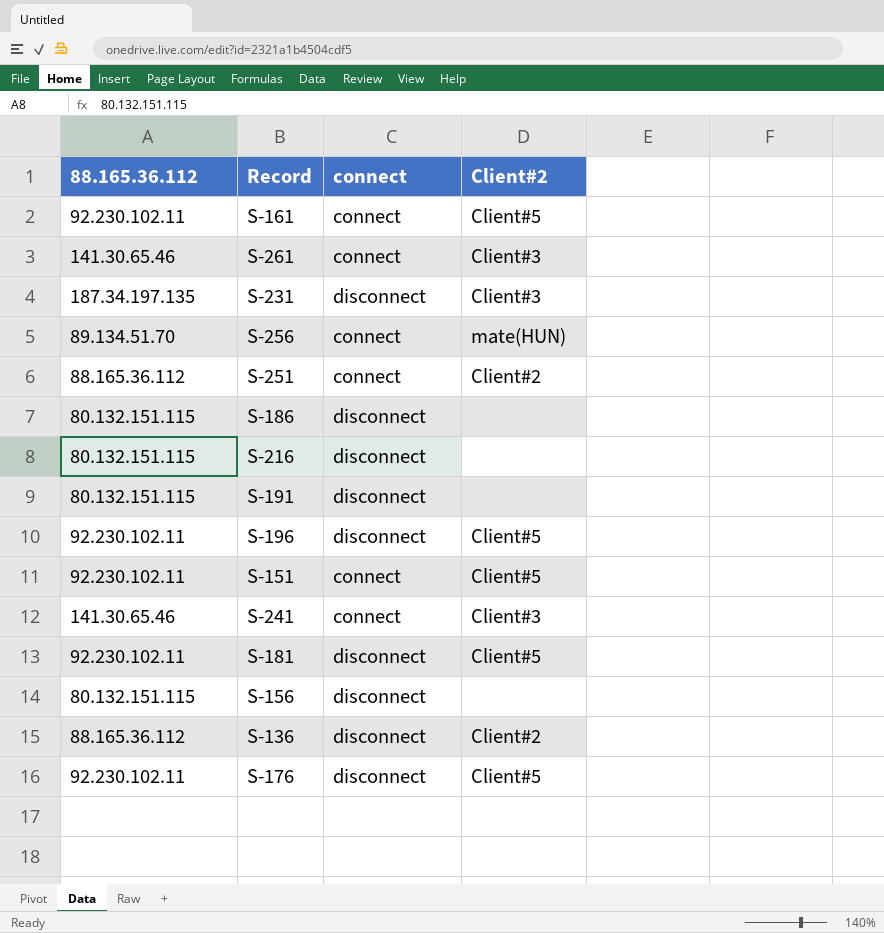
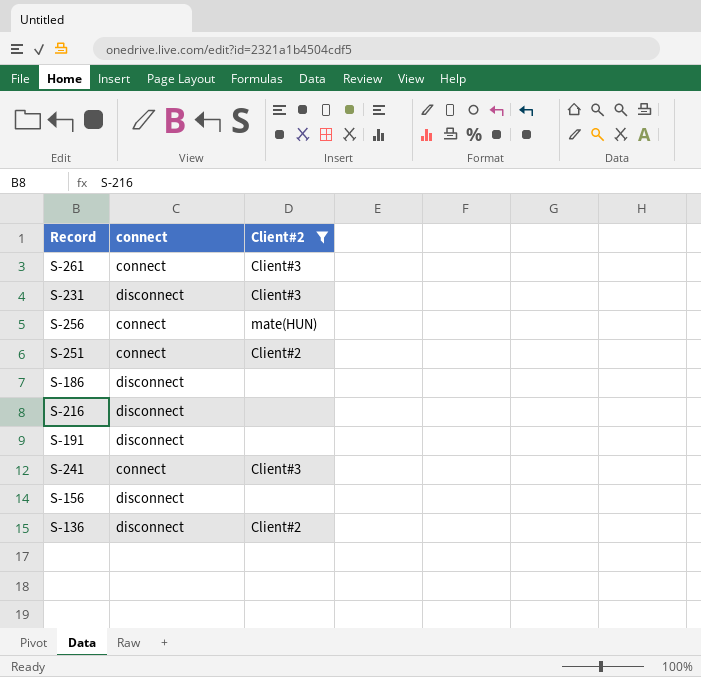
filter: none -> Client#2 != Client#5
column 88.165.36.112 | position: 1 -> none

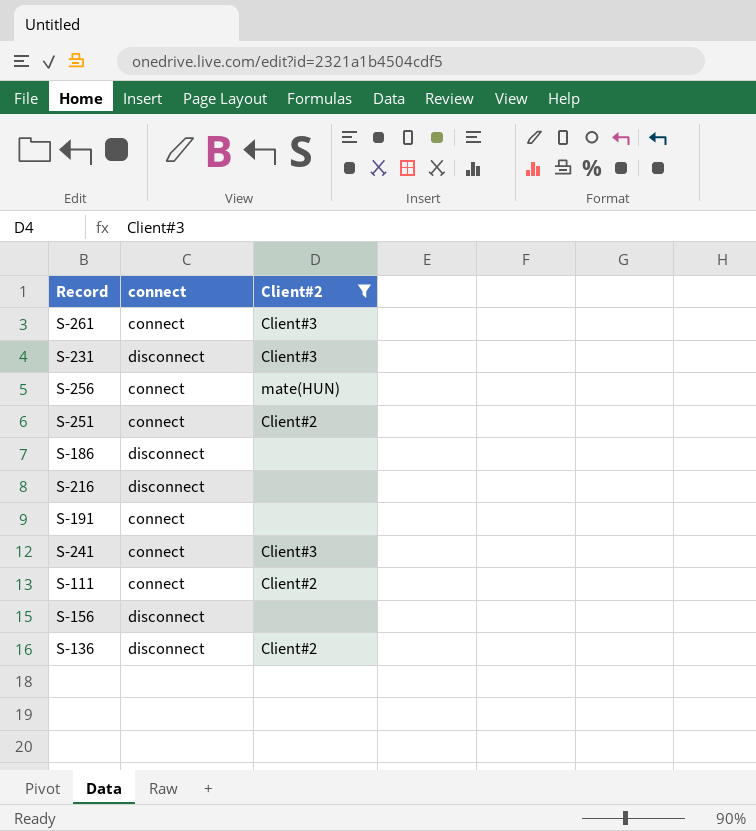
S-191 | connect: disconnect -> connect
row S-111: none -> connect | Client#2

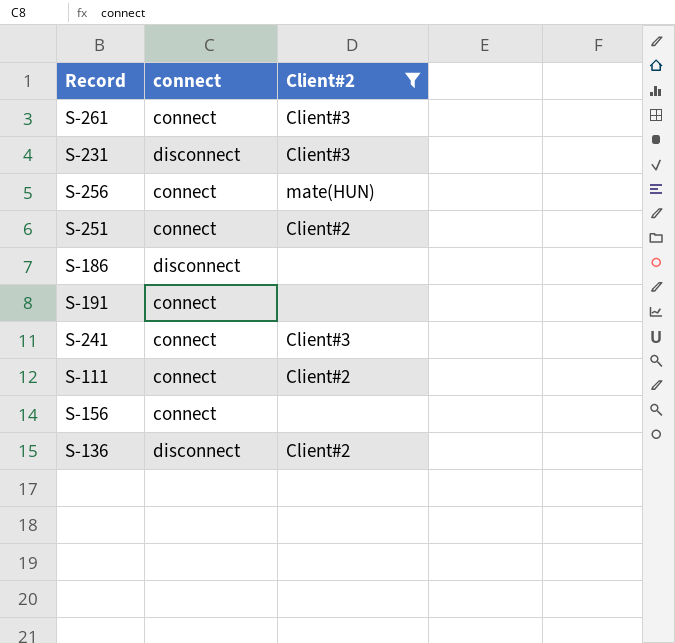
row S-216: disconnect | none -> none
S-156 | connect: disconnect -> connect

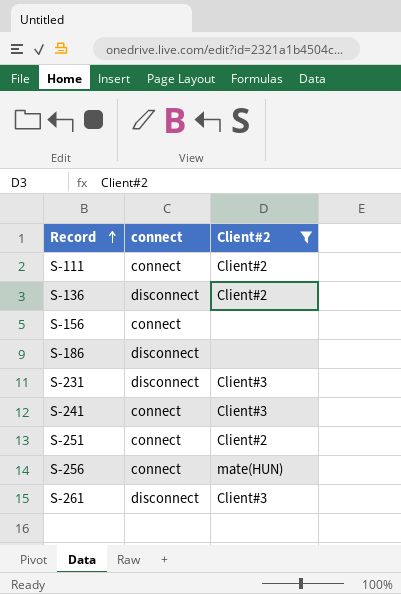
row order: none -> Record ascending
row S-191: connect | none -> none
S-261 | connect: connect -> disconnect

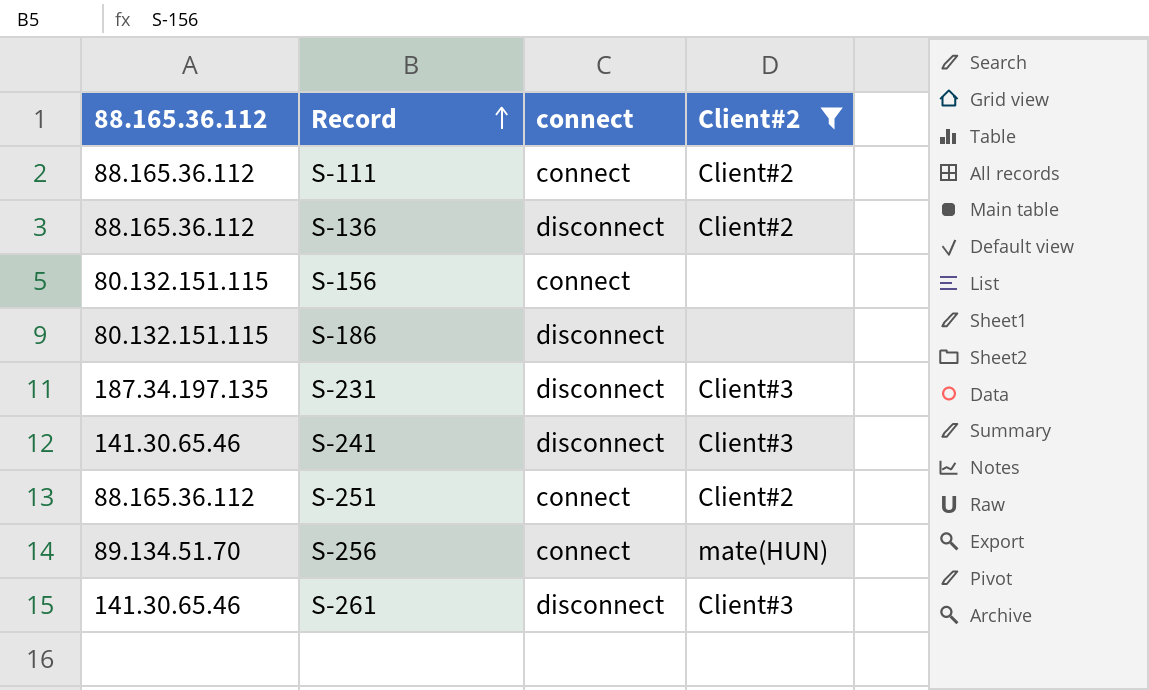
column 88.165.36.112 | position: none -> 1
S-241 | connect: connect -> disconnect

